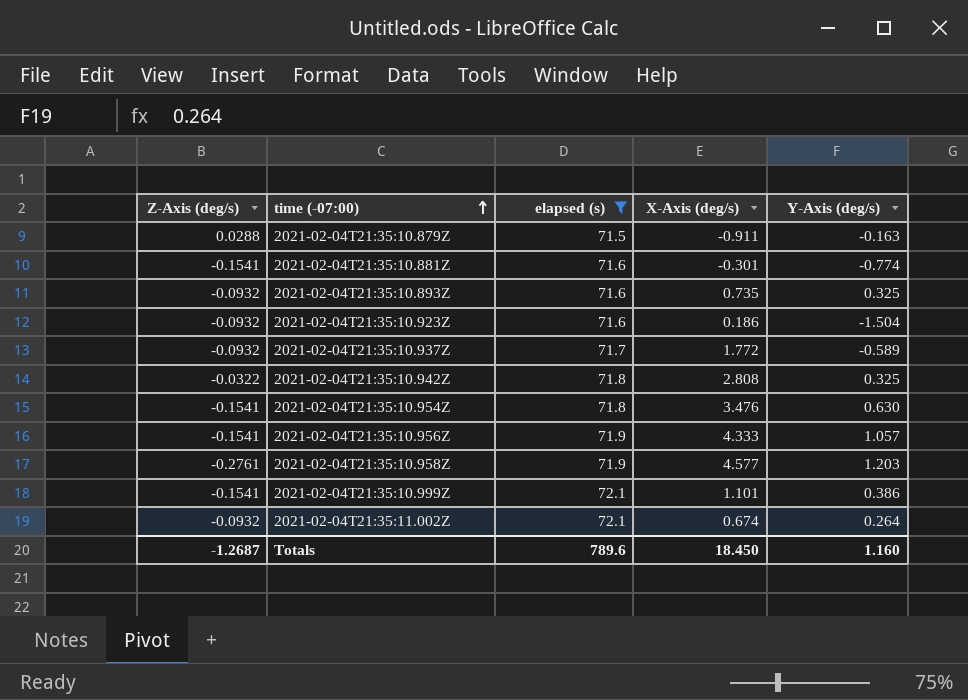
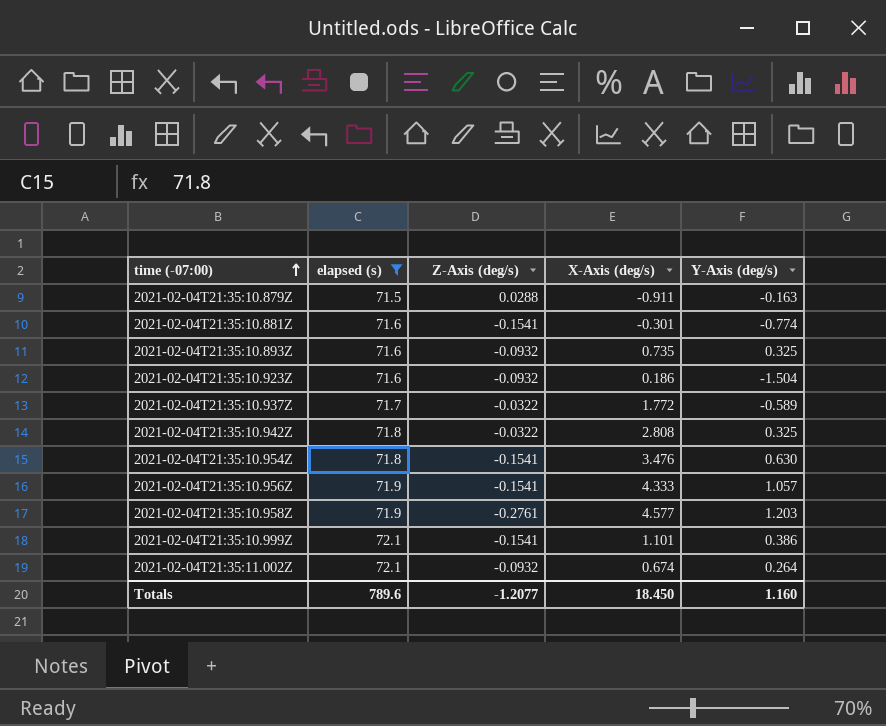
column Z-Axis (deg/s) | position: 1 -> 3
2021-02-04T21:35:10.937Z | Z-Axis (deg/s): -0.0932 -> -0.0322
Totals | Z-Axis (deg/s): -1.2687 -> -1.2077

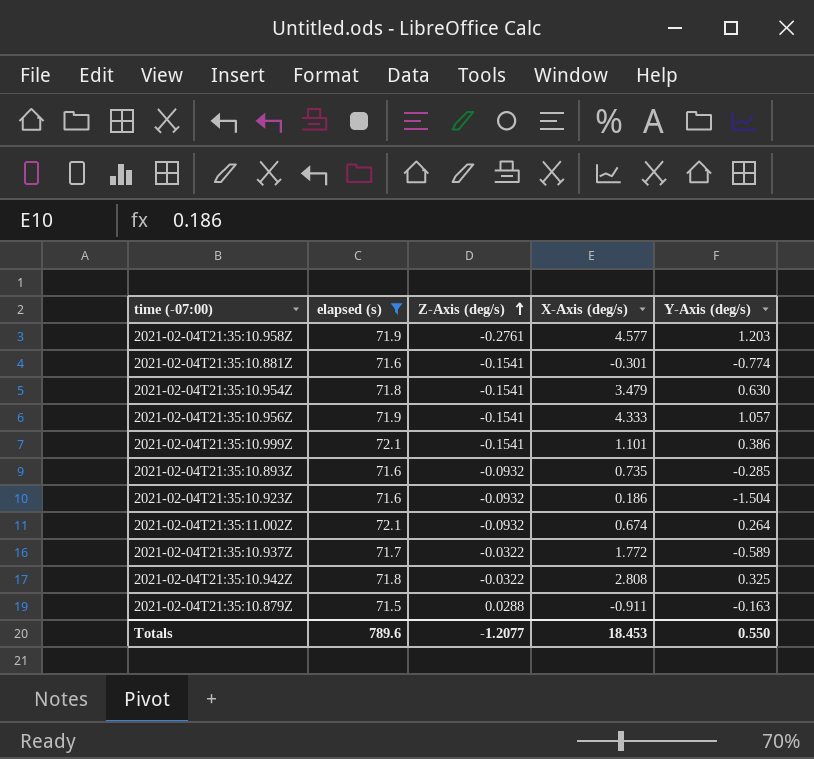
row order: time (-07:00) ascending -> Z-Axis (deg/s) ascending
2021-02-04T21:35:10.954Z | X-Axis (deg/s): 3.476 -> 3.479
2021-02-04T21:35:10.893Z | Y-Axis (deg/s): 0.325 -> -0.285
Totals | X-Axis (deg/s): 18.450 -> 18.453
Totals | Y-Axis (deg/s): 1.160 -> 0.550

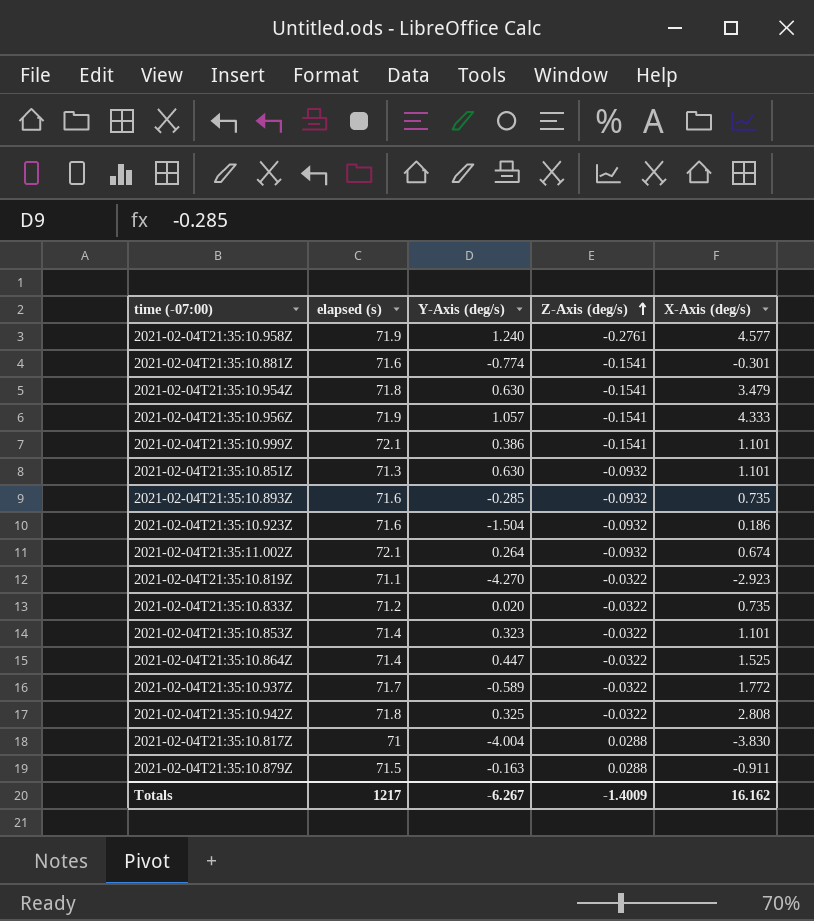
filter: elapsed (s) >= 71.5 -> none
column Y-Axis (deg/s) | position: 5 -> 3
2021-02-04T21:35:10.958Z | Y-Axis (deg/s): 1.203 -> 1.240
Totals | elapsed (s): 789.6 -> 1217
Totals | Y-Axis (deg/s): 0.550 -> -6.267
Totals | Z-Axis (deg/s): -1.2077 -> -1.4009
Totals | X-Axis (deg/s): 18.453 -> 16.162

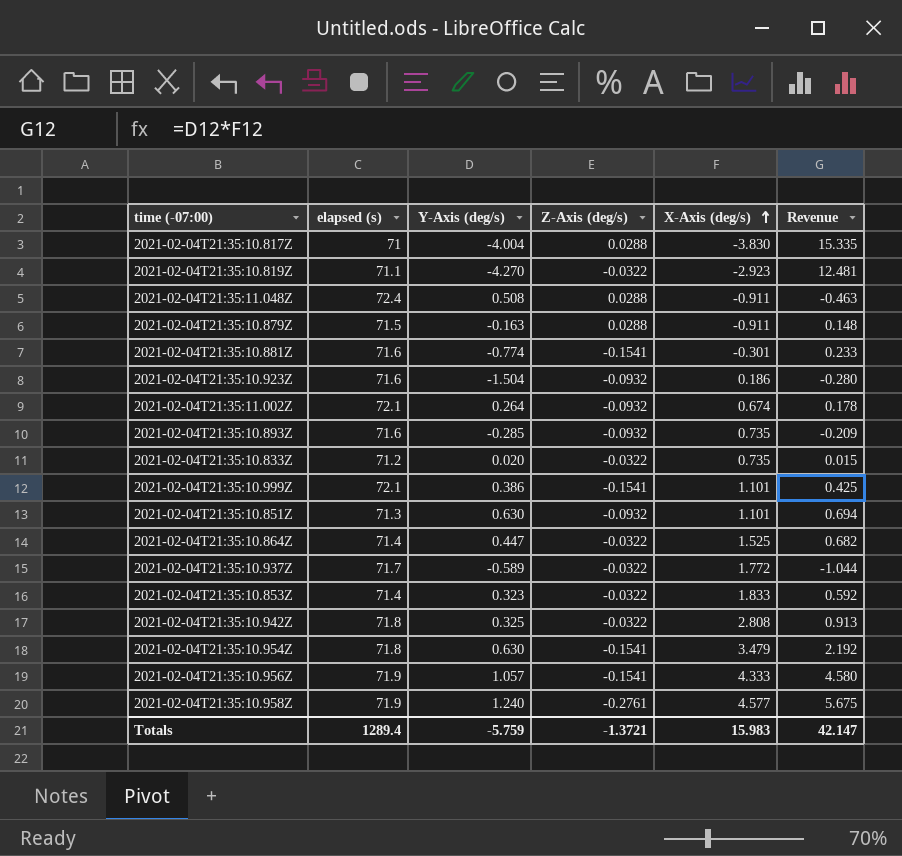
row order: Z-Axis (deg/s) ascending -> X-Axis (deg/s) ascending
column Revenue | formula: none -> [Y-Axis (deg/s)] * [X-Axis (deg/s)]
row 2021-02-04T21:35:11.048Z: none -> 72.4 | 0.508 | 0.0288 | -0.911 | -0.463
2021-02-04T21:35:10.853Z | X-Axis (deg/s): 1.101 -> 1.833
Totals | elapsed (s): 1217 -> 1289.4
Totals | Y-Axis (deg/s): -6.267 -> -5.759
Totals | Z-Axis (deg/s): -1.4009 -> -1.3721
Totals | X-Axis (deg/s): 16.162 -> 15.983

